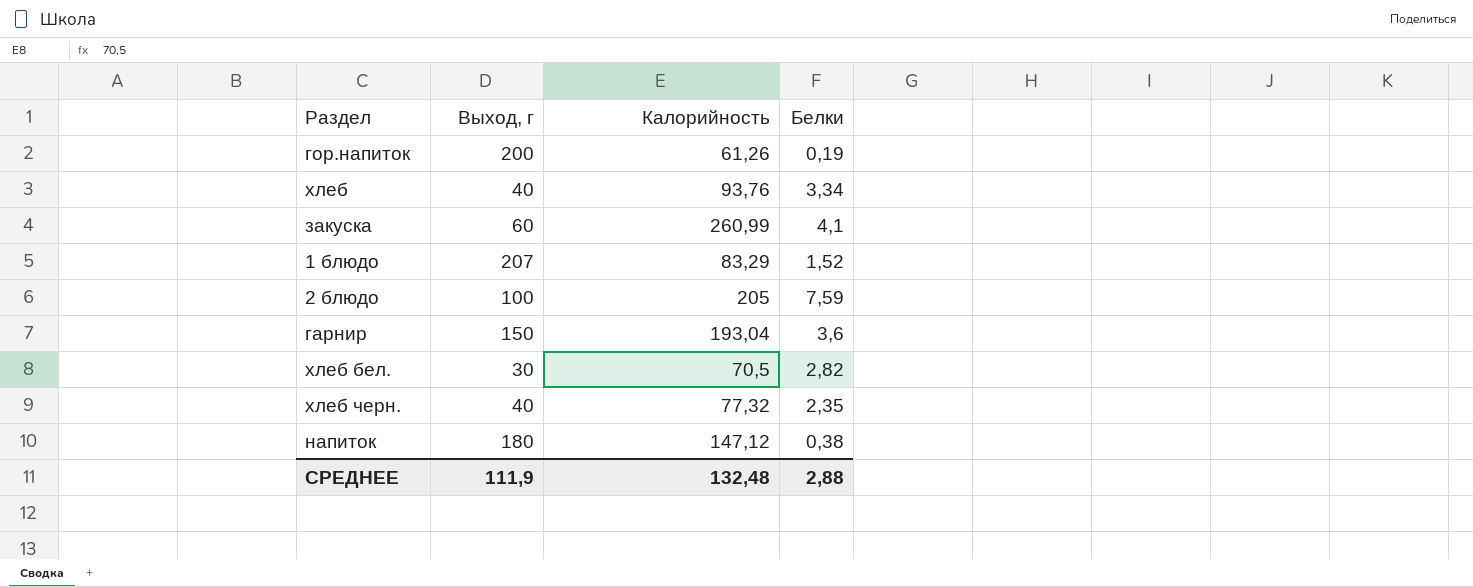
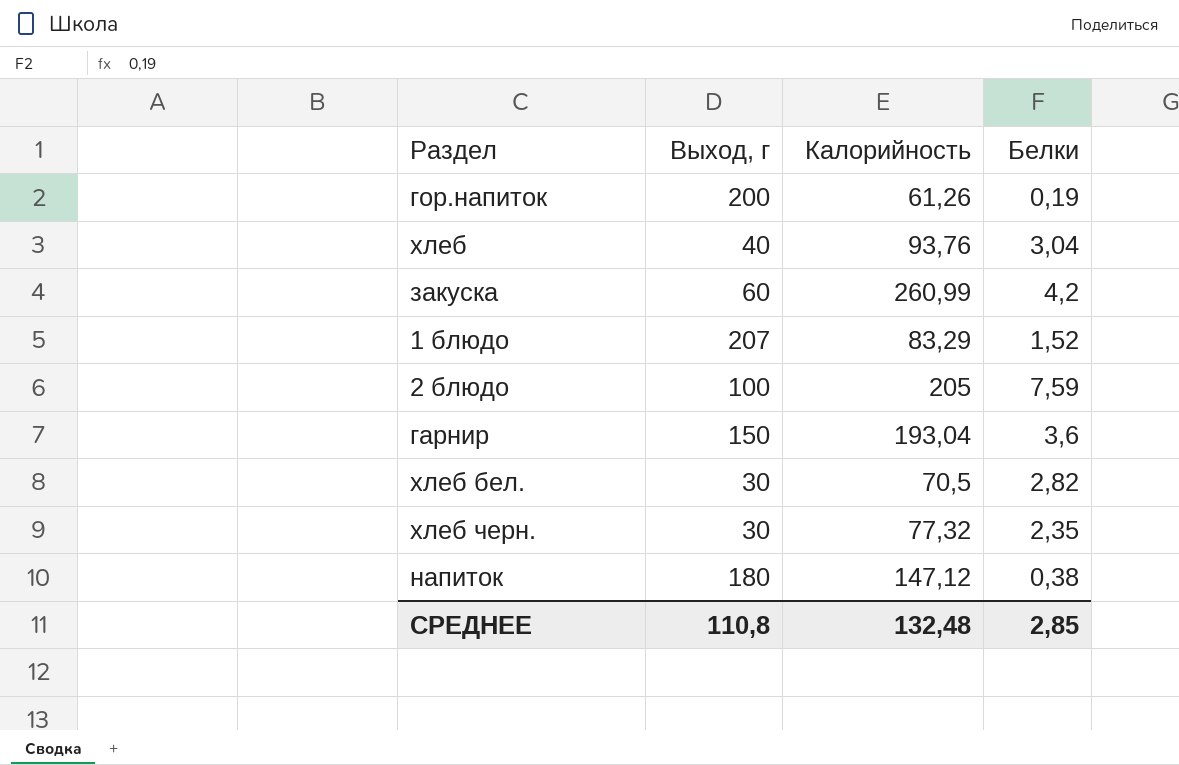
хлеб | Белки: 3,34 -> 3,04
закуска | Белки: 4,1 -> 4,2
хлеб черн. | Выход, г: 40 -> 30
СРЕДНЕЕ | Выход, г: 111,9 -> 110,8
СРЕДНЕЕ | Белки: 2,88 -> 2,85

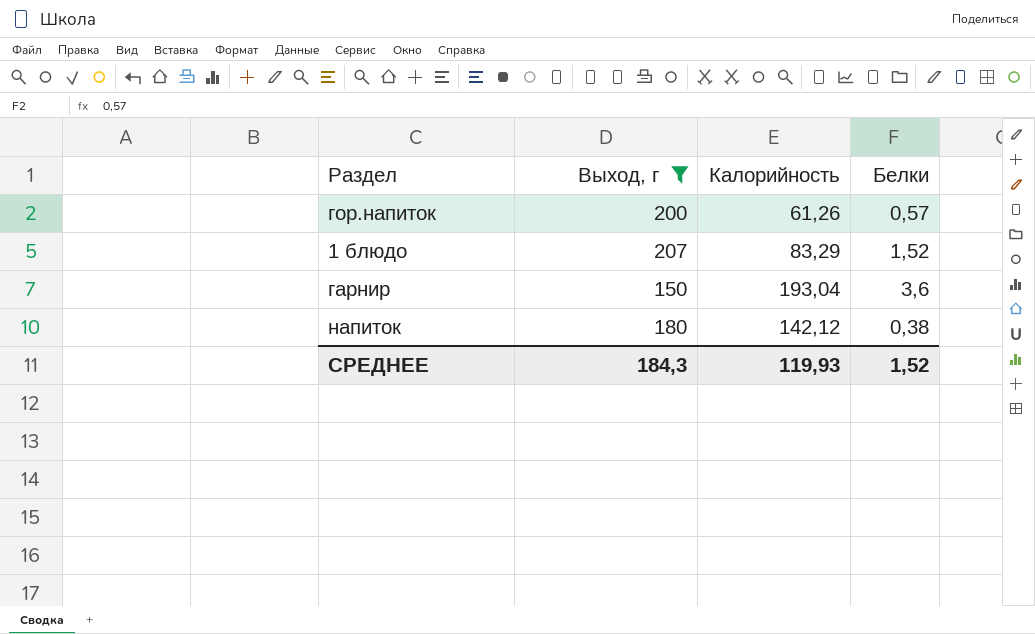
filter: none -> Выход, г >= 150
гор.напиток | Белки: 0,19 -> 0,57
напиток | Калорийность: 147,12 -> 142,12
СРЕДНЕЕ | Выход, г: 110,8 -> 184,3
СРЕДНЕЕ | Калорийность: 132,48 -> 119,93
СРЕДНЕЕ | Белки: 2,85 -> 1,52

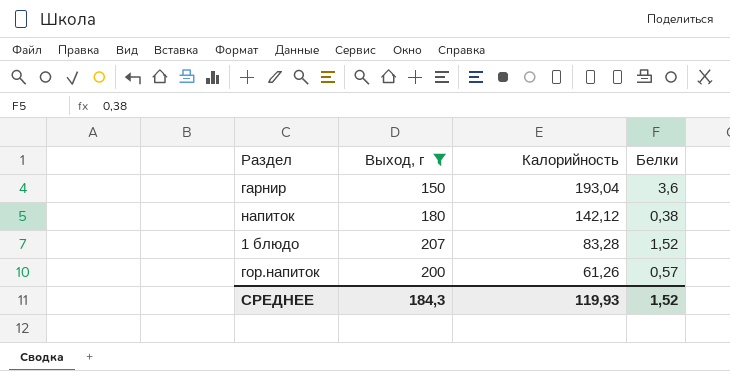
row order: none -> Калорийность descending
1 блюдо | Калорийность: 83,29 -> 83,28

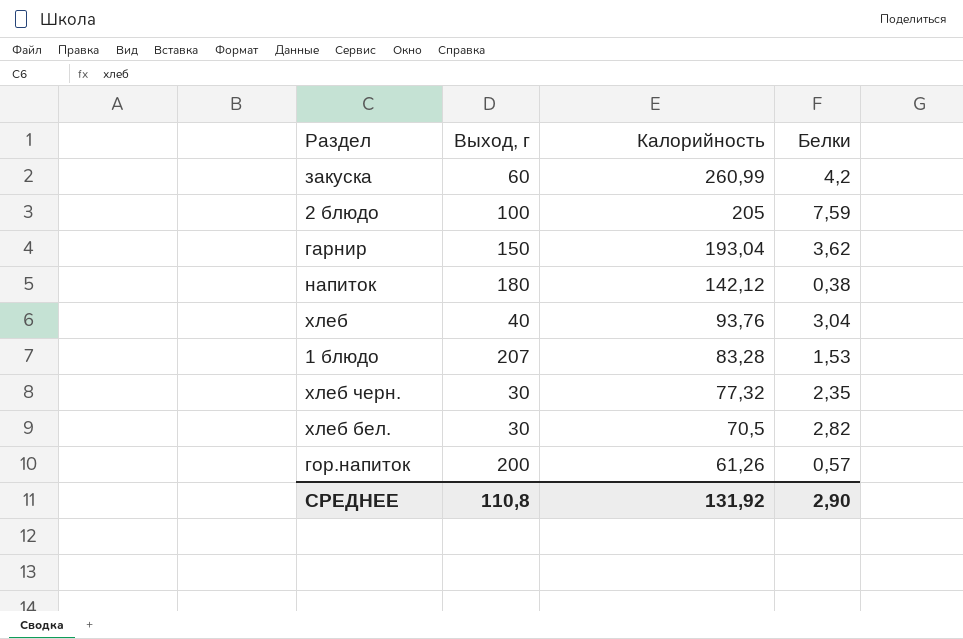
filter: Выход, г >= 150 -> none
гарнир | Белки: 3,6 -> 3,62
1 блюдо | Белки: 1,52 -> 1,53
СРЕДНЕЕ | Выход, г: 184,3 -> 110,8
СРЕДНЕЕ | Калорийность: 119,93 -> 131,92
СРЕДНЕЕ | Белки: 1,52 -> 2,90

